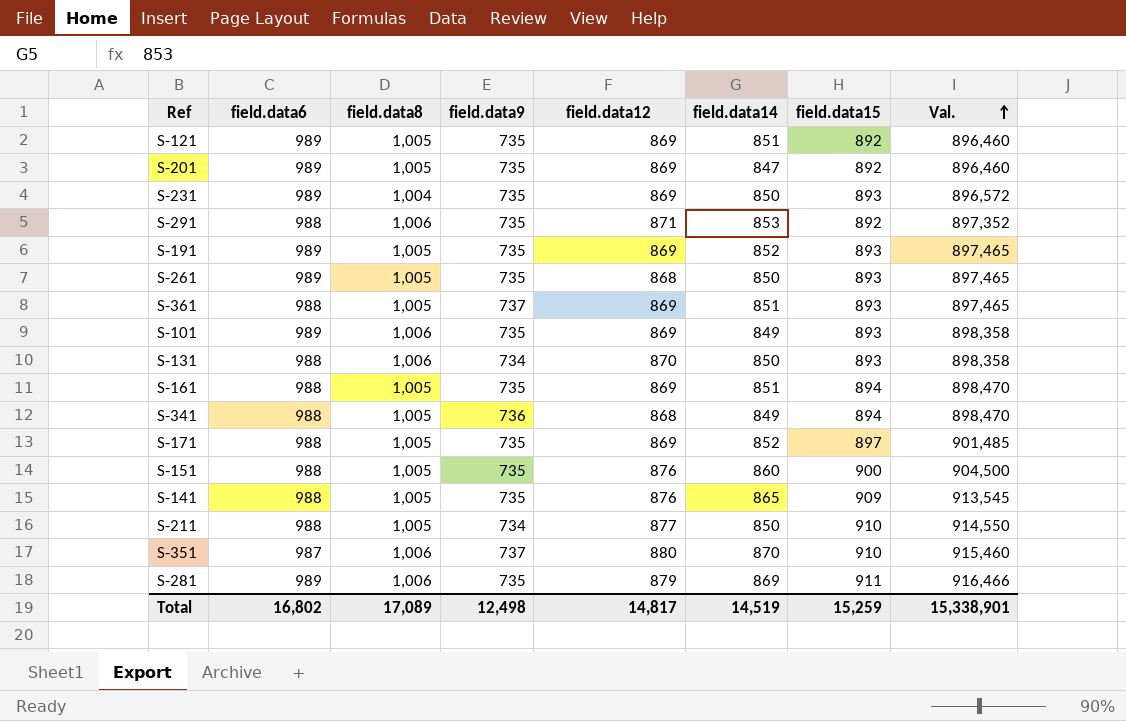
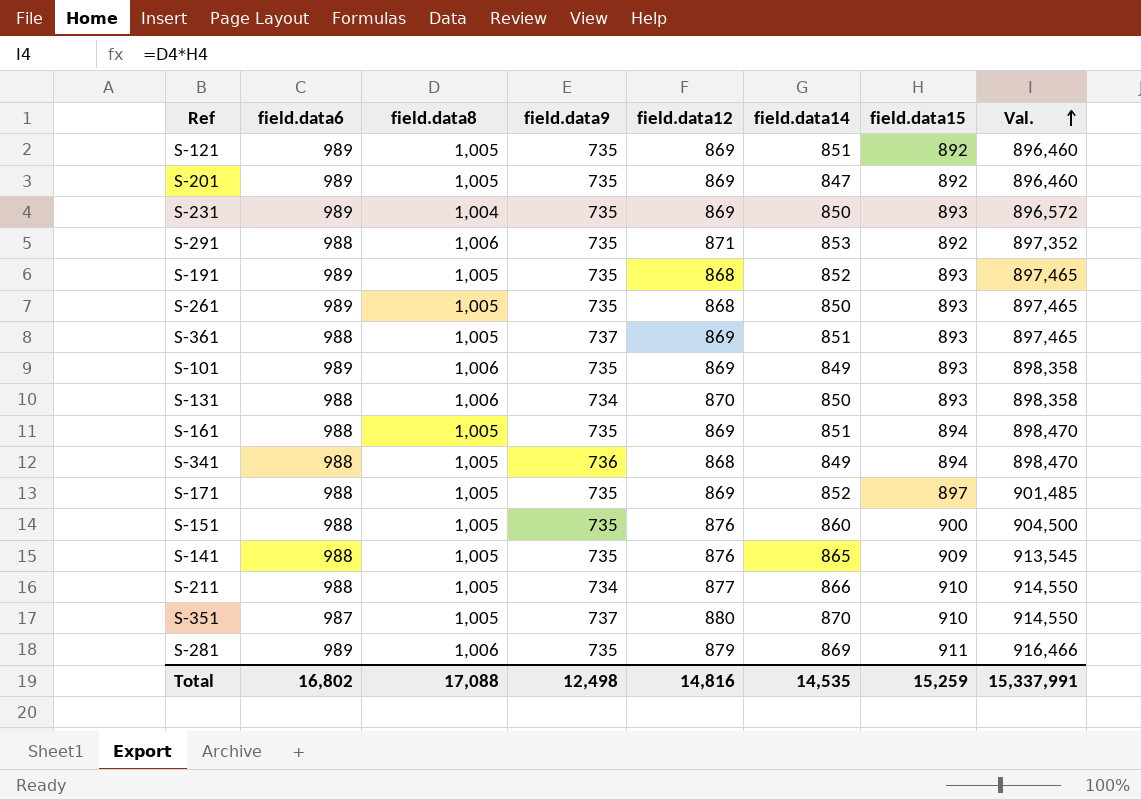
S-191 | field.data12: 869 -> 868
S-211 | field.data14: 850 -> 866
S-351 | field.data8: 1,006 -> 1,005
S-351 | Val.: 915,460 -> 914,550
Total | field.data8: 17,089 -> 17,088
Total | field.data12: 14,817 -> 14,816
Total | field.data14: 14,519 -> 14,535
Total | Val.: 15,338,901 -> 15,337,991

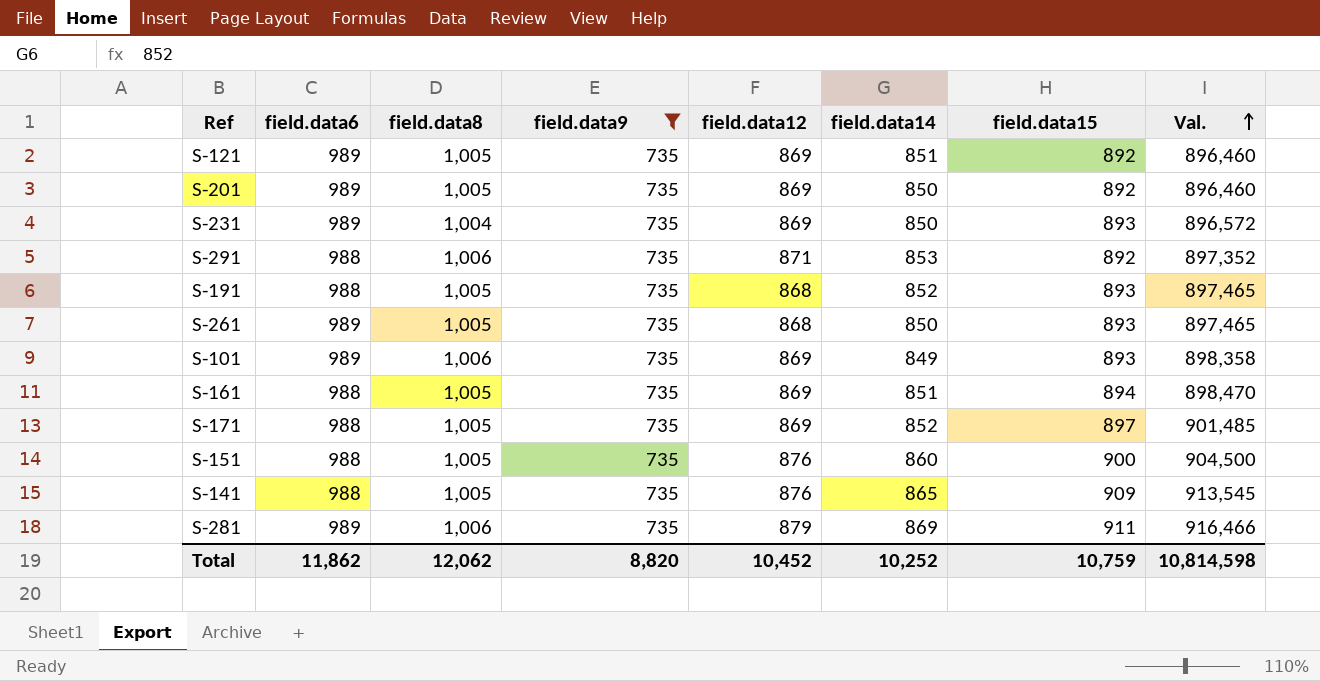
filter: none -> field.data9 = 735
S-201 | field.data14: 847 -> 850
S-191 | field.data6: 989 -> 988
Total | field.data6: 16,802 -> 11,862
Total | field.data8: 17,088 -> 12,062
Total | field.data9: 12,498 -> 8,820
Total | field.data12: 14,816 -> 10,452
Total | field.data14: 14,535 -> 10,252
Total | field.data15: 15,259 -> 10,759
Total | Val.: 15,337,991 -> 10,814,598

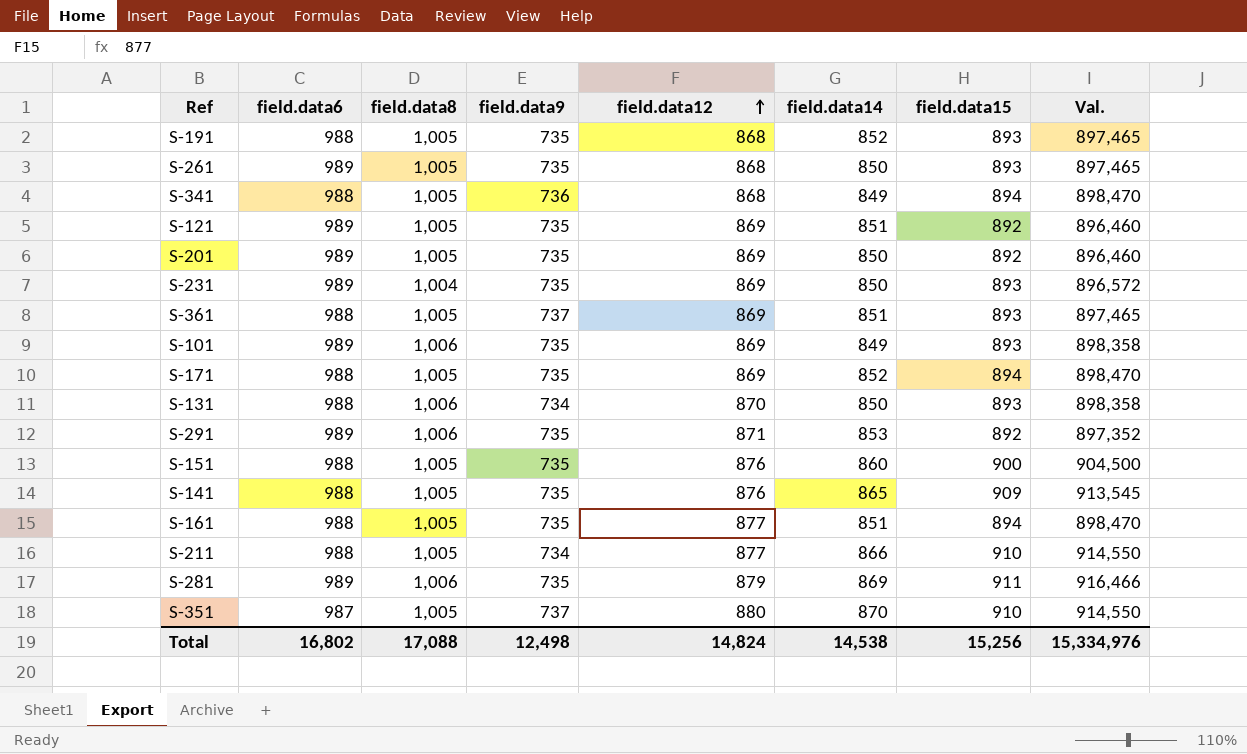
filter: field.data9 = 735 -> none
row order: Val. ascending -> field.data12 ascending
S-171 | field.data15: 897 -> 894
S-171 | Val.: 901,485 -> 898,470
S-291 | field.data6: 988 -> 989
S-161 | field.data12: 869 -> 877
Total | field.data6: 11,862 -> 16,802
Total | field.data8: 12,062 -> 17,088
Total | field.data9: 8,820 -> 12,498
Total | field.data12: 10,452 -> 14,824
Total | field.data14: 10,252 -> 14,538
Total | field.data15: 10,759 -> 15,256
Total | Val.: 10,814,598 -> 15,334,976

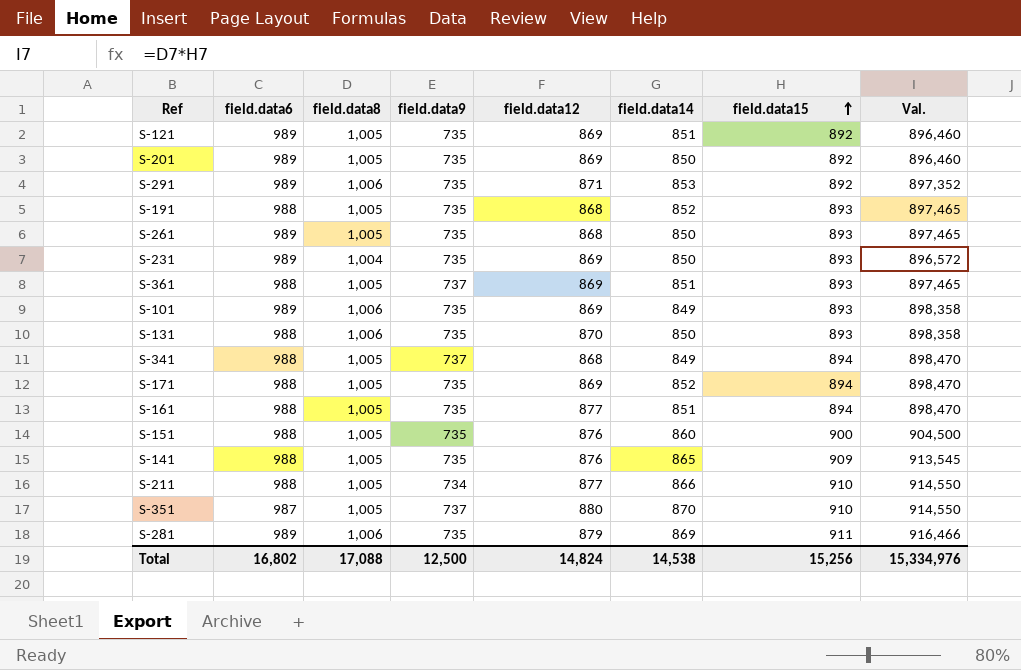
row order: field.data12 ascending -> field.data15 ascending
S-131 | field.data9: 734 -> 735
S-341 | field.data9: 736 -> 737
Total | field.data9: 12,498 -> 12,500

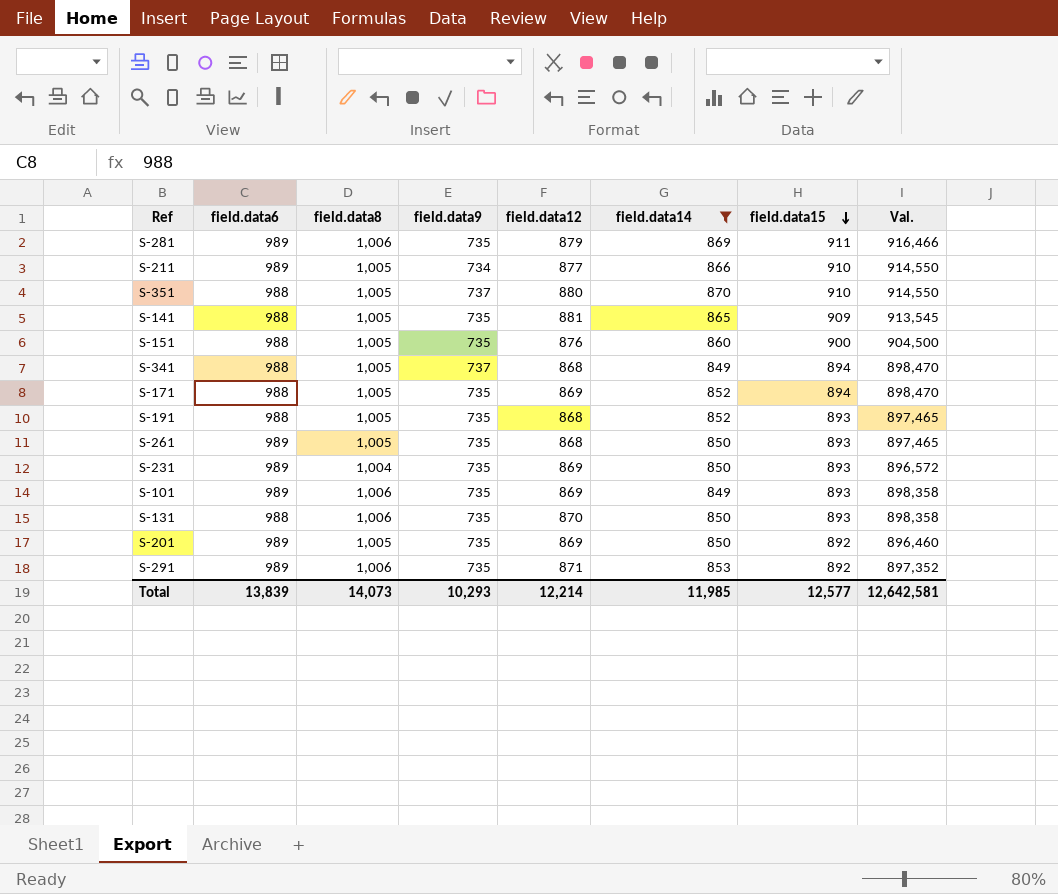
filter: none -> field.data14 != 851
row order: field.data15 ascending -> field.data15 descending
S-211 | field.data6: 988 -> 989
S-351 | field.data6: 987 -> 988
S-141 | field.data12: 876 -> 881
Total | field.data6: 16,802 -> 13,839
Total | field.data8: 17,088 -> 14,073
Total | field.data9: 12,500 -> 10,293
Total | field.data12: 14,824 -> 12,214
Total | field.data14: 14,538 -> 11,985
Total | field.data15: 15,256 -> 12,577
Total | Val.: 15,334,976 -> 12,642,581

